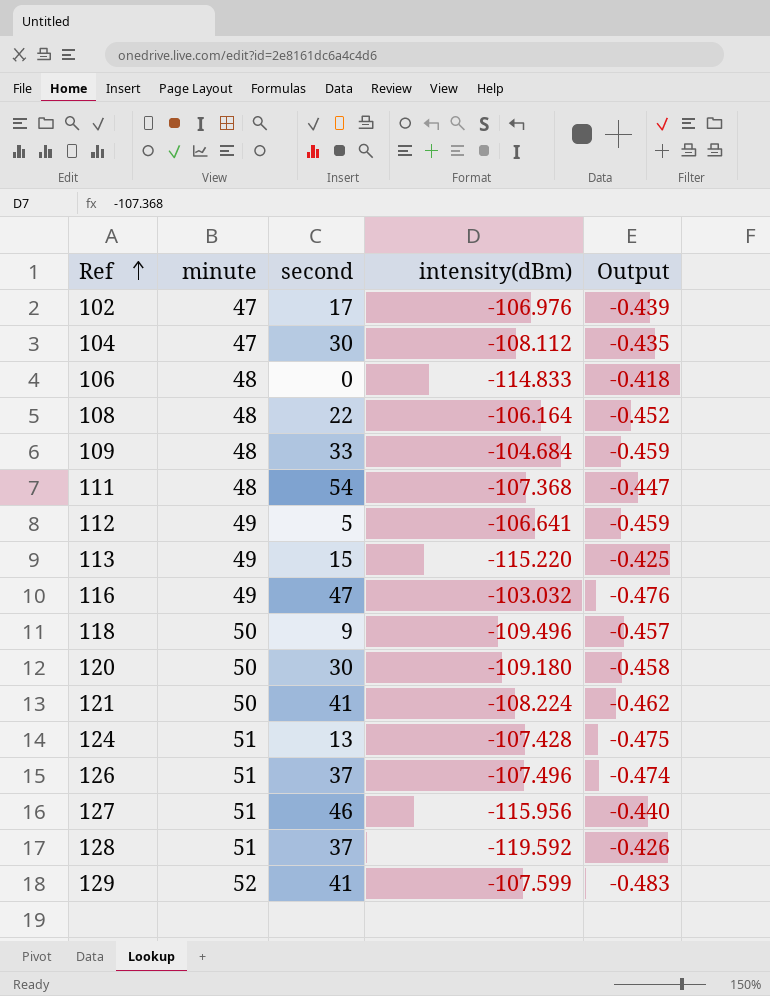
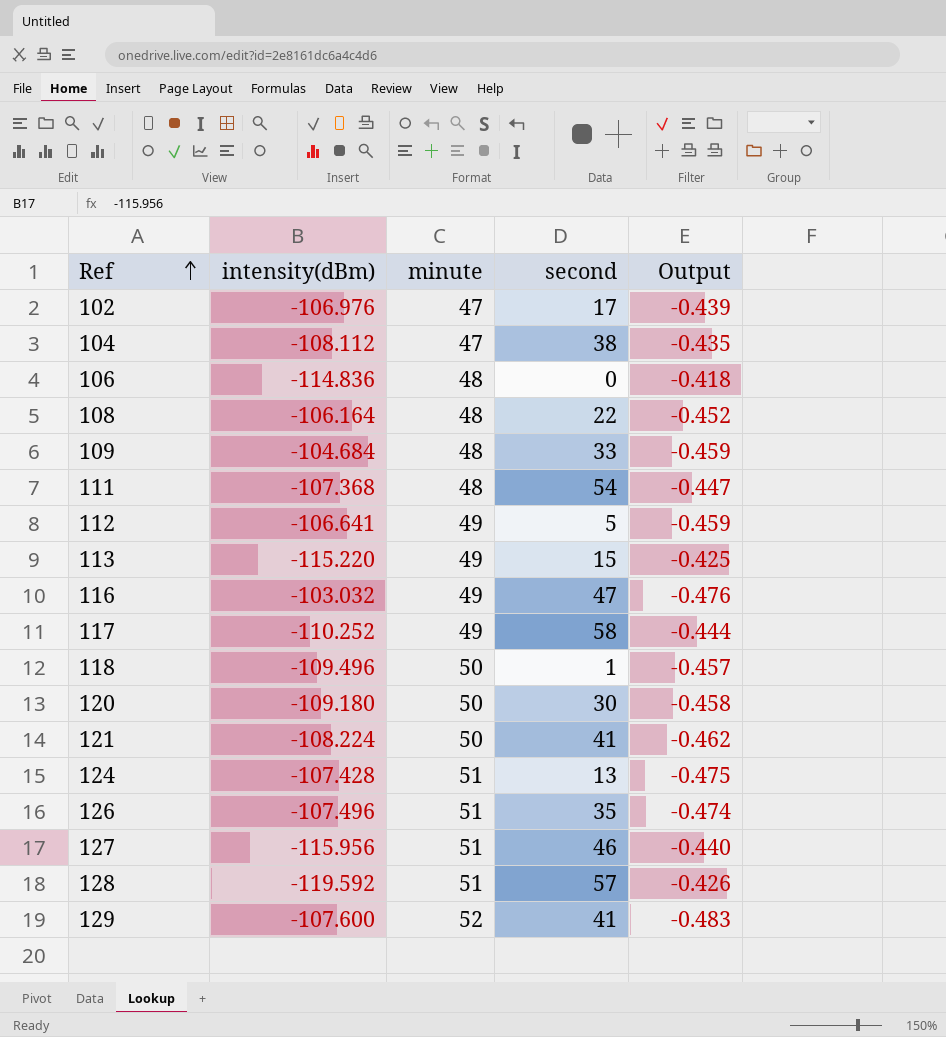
column intensity(dBm) | position: 4 -> 2
104 | second: 30 -> 38
106 | intensity(dBm): -114.833 -> -114.836
row 117: none -> -110.252 | 49 | 58 | -0.444
118 | second: 9 -> 1
126 | second: 37 -> 35
128 | second: 37 -> 57
129 | intensity(dBm): -107.599 -> -107.600

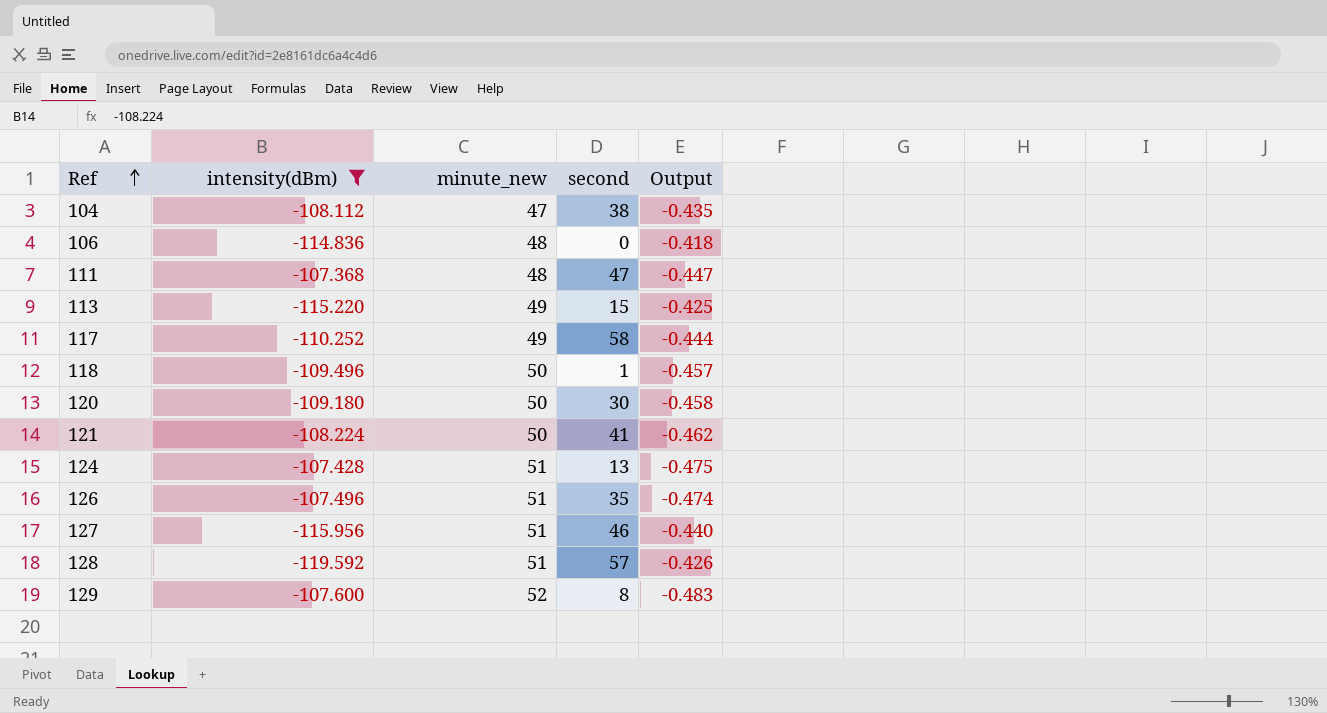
filter: none -> intensity(dBm) <= -107.368
column name: minute -> minute_new
111 | second: 54 -> 47
129 | second: 41 -> 8

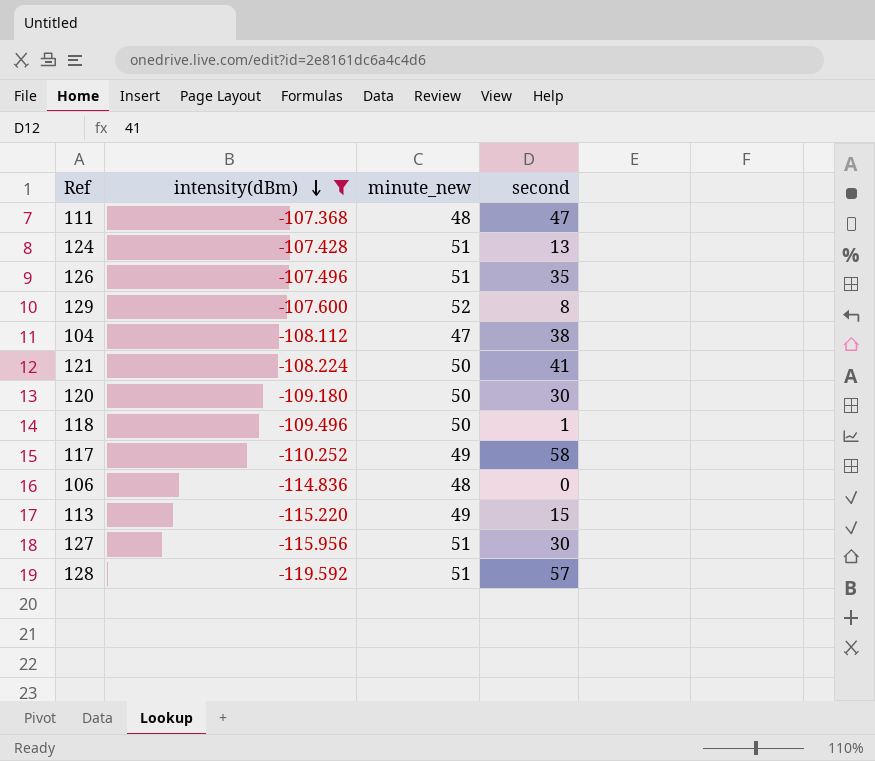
row order: Ref ascending -> intensity(dBm) descending
column Output | formula: [minute_new] / [intensity(dBm)] -> none
127 | second: 46 -> 30

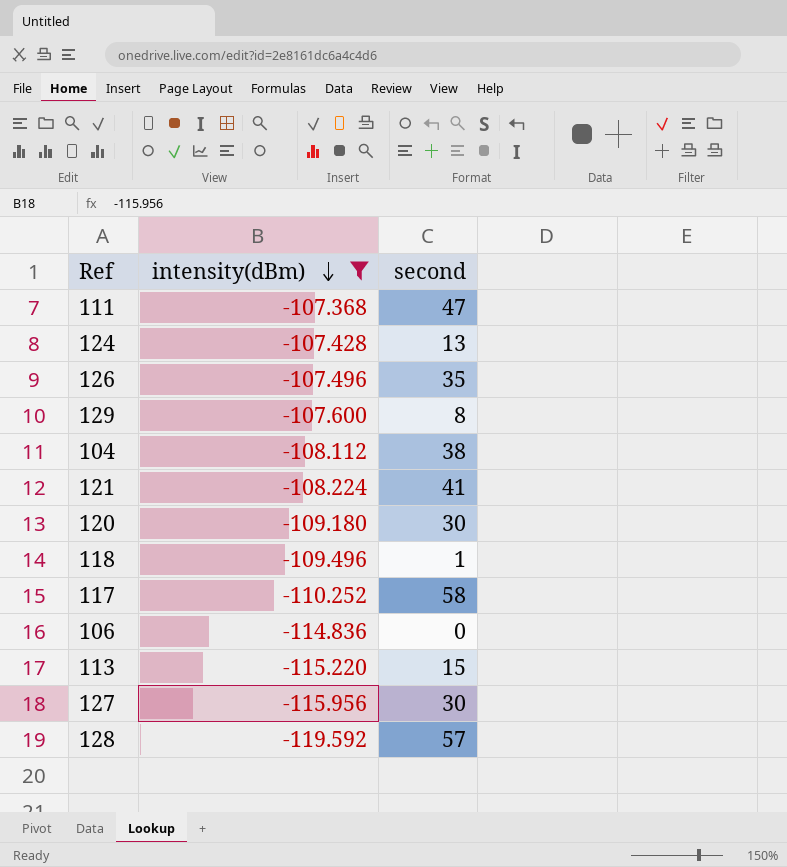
column minute_new | position: 3 -> none

